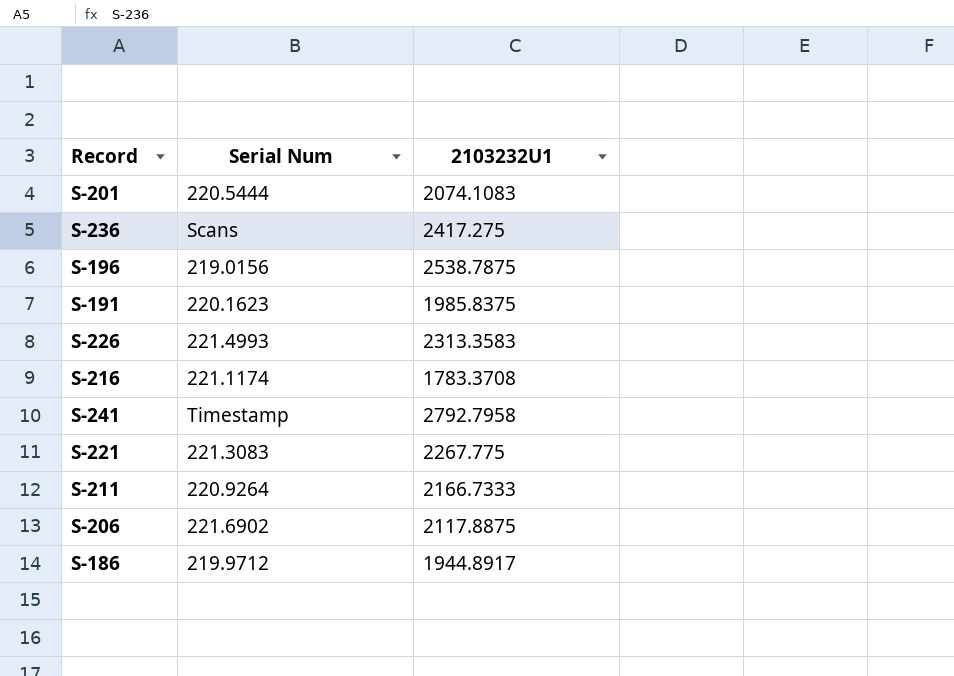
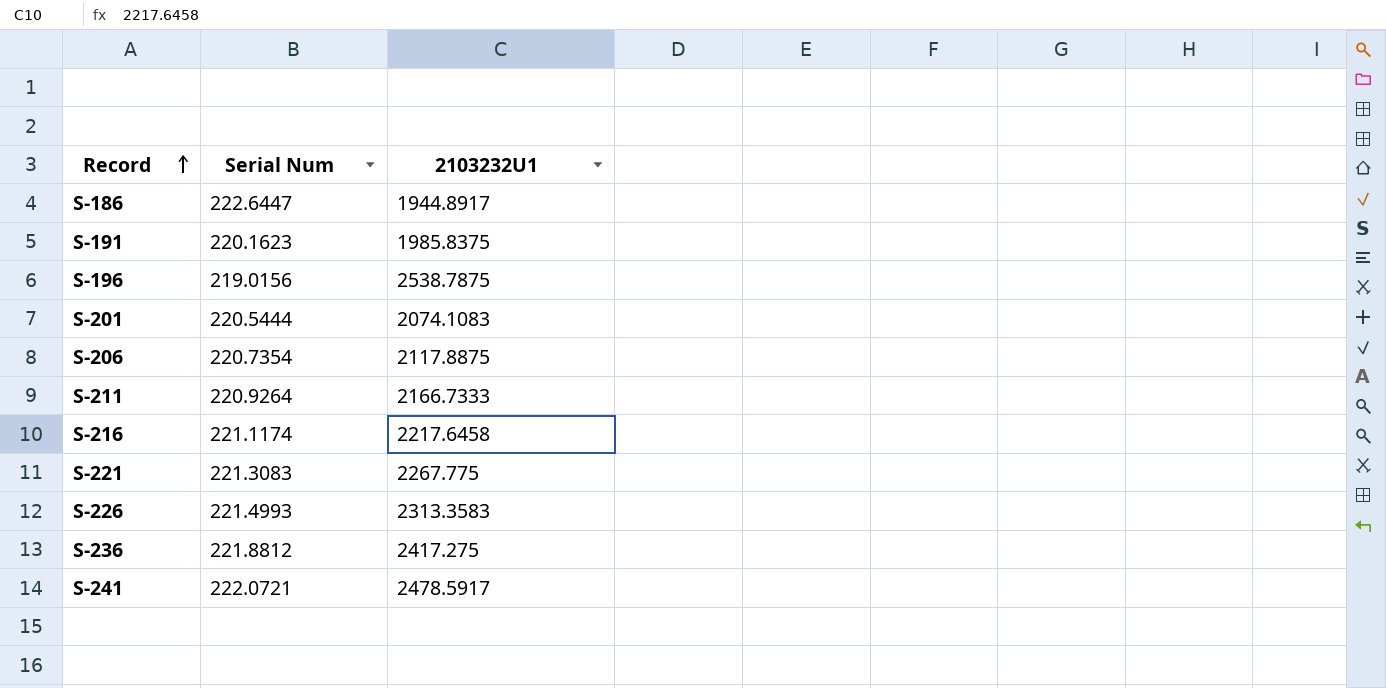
row order: none -> Record ascending
S-186 | Serial Num: 219.9712 -> 222.6447
S-206 | Serial Num: 221.6902 -> 220.7354
S-216 | 2103232U1: 1783.3708 -> 2217.6458
S-236 | Serial Num: Scans -> 221.8812
S-241 | Serial Num: Timestamp -> 222.0721
S-241 | 2103232U1: 2792.7958 -> 2478.5917

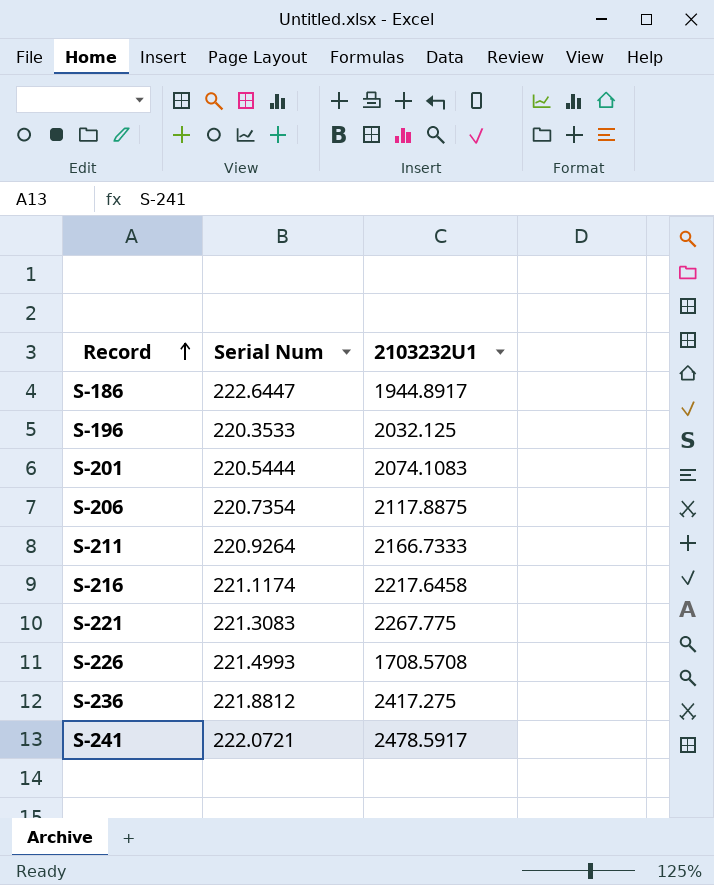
row S-191: 220.1623 | 1985.8375 -> none
S-196 | Serial Num: 219.0156 -> 220.3533
S-196 | 2103232U1: 2538.7875 -> 2032.125
S-226 | 2103232U1: 2313.3583 -> 1708.5708

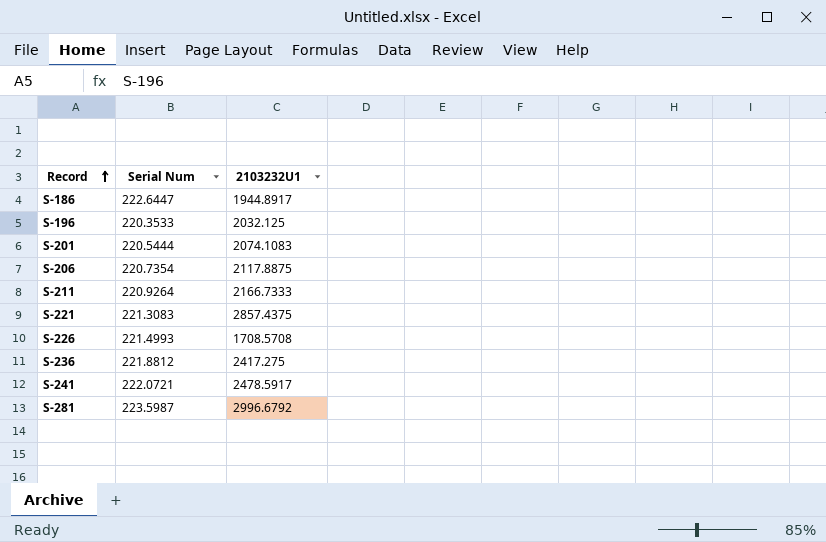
row S-216: 221.1174 | 2217.6458 -> none
S-221 | 2103232U1: 2267.775 -> 2857.4375
row S-281: none -> 223.5987 | 2996.6792

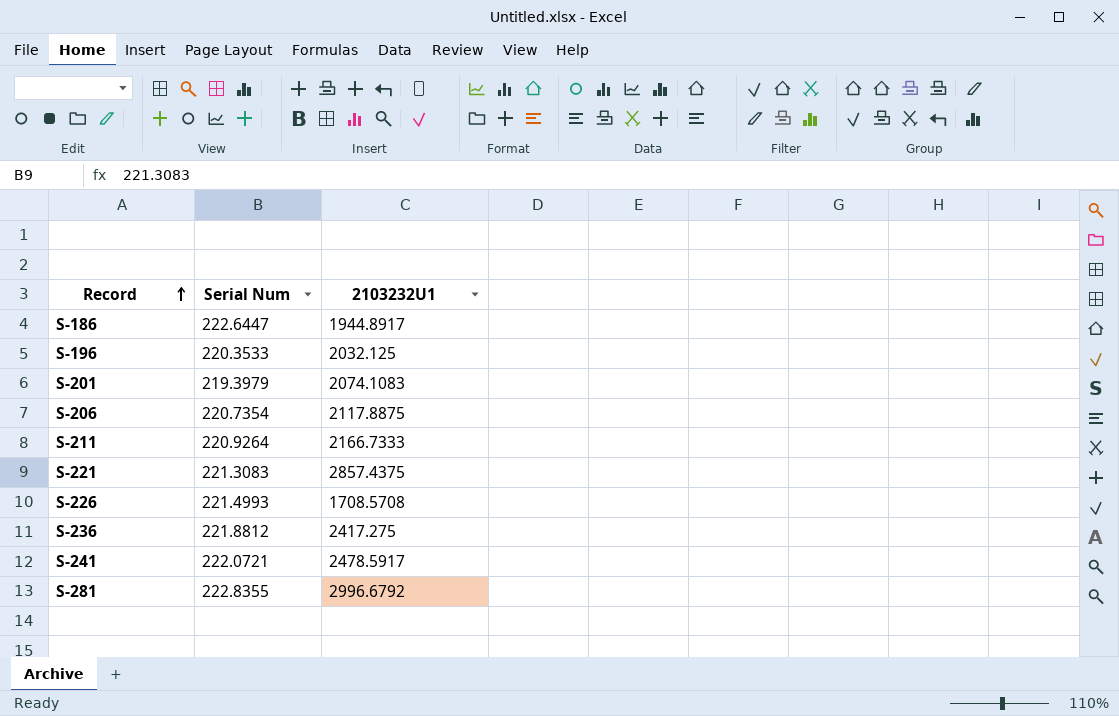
S-201 | Serial Num: 220.5444 -> 219.3979
S-281 | Serial Num: 223.5987 -> 222.8355

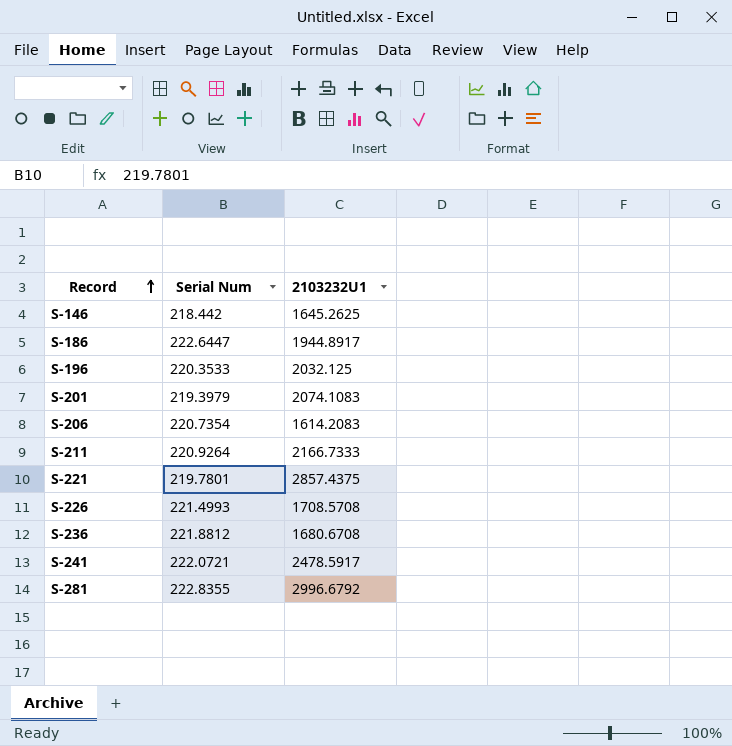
row S-146: none -> 218.442 | 1645.2625
S-206 | 2103232U1: 2117.8875 -> 1614.2083
S-221 | Serial Num: 221.3083 -> 219.7801
S-236 | 2103232U1: 2417.275 -> 1680.6708

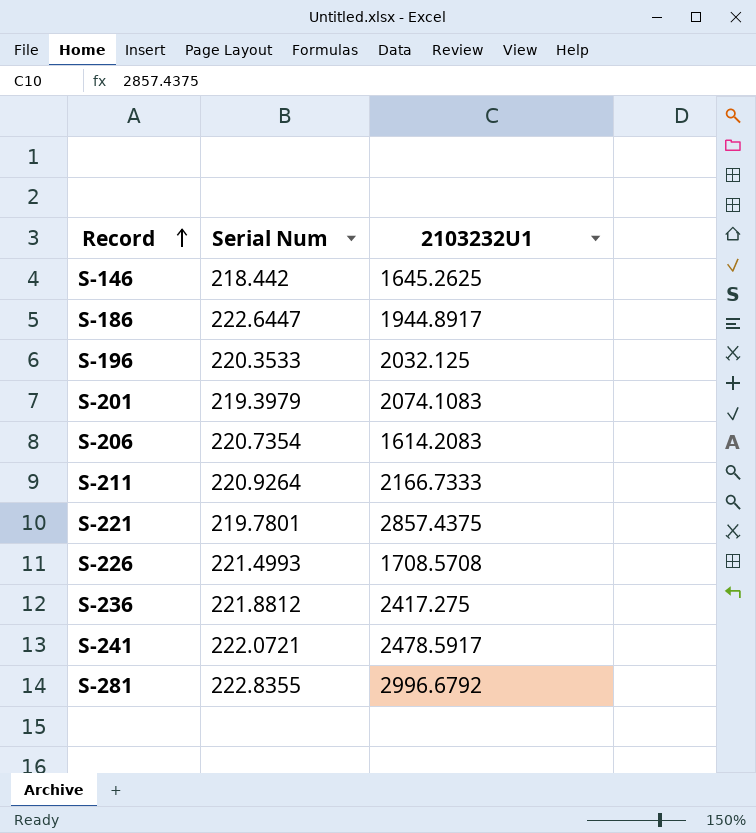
S-236 | 2103232U1: 1680.6708 -> 2417.275

